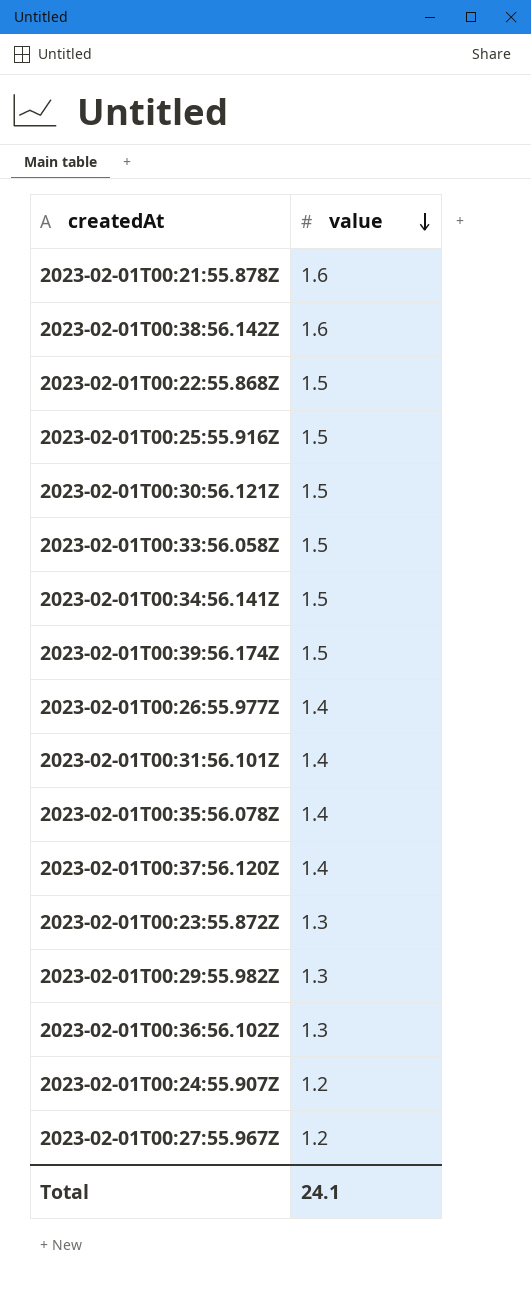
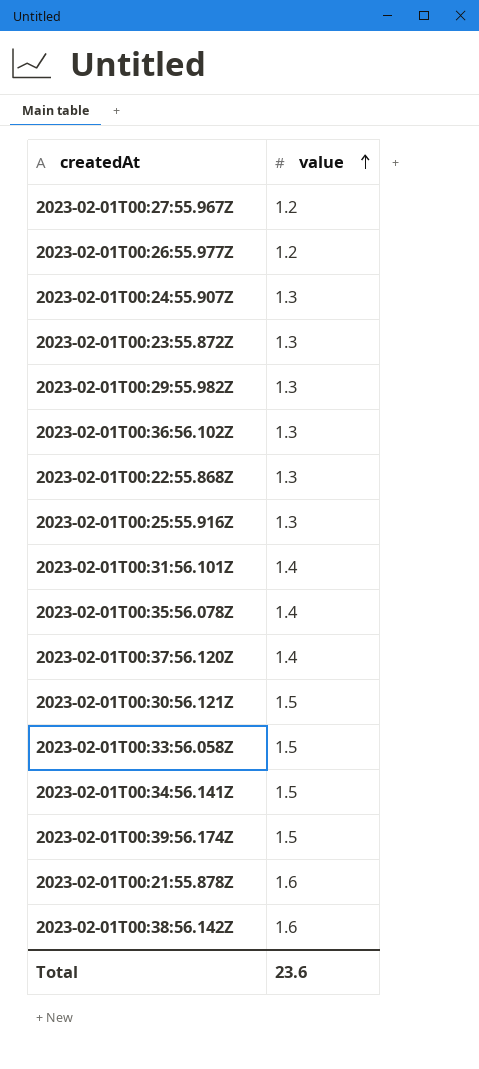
row order: value descending -> value ascending
2023-02-01T00:26:55.977Z | value: 1.4 -> 1.2
2023-02-01T00:24:55.907Z | value: 1.2 -> 1.3
2023-02-01T00:22:55.868Z | value: 1.5 -> 1.3
2023-02-01T00:25:55.916Z | value: 1.5 -> 1.3
Total | value: 24.1 -> 23.6

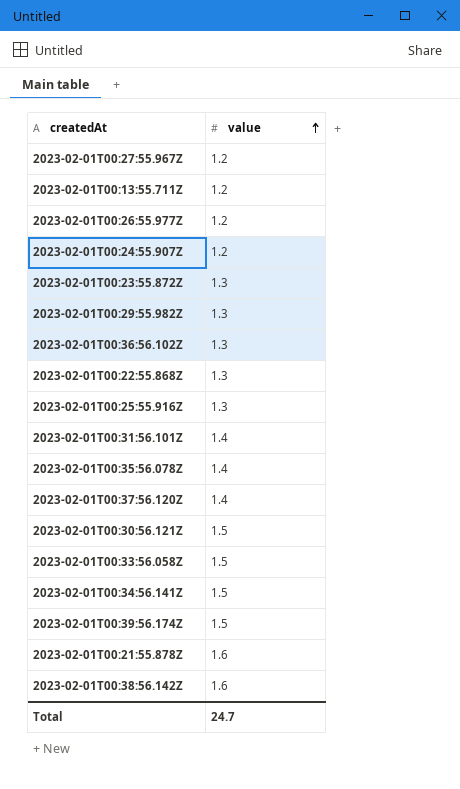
row 2023-02-01T00:13:55.711Z: none -> 1.2
2023-02-01T00:24:55.907Z | value: 1.3 -> 1.2
Total | value: 23.6 -> 24.7

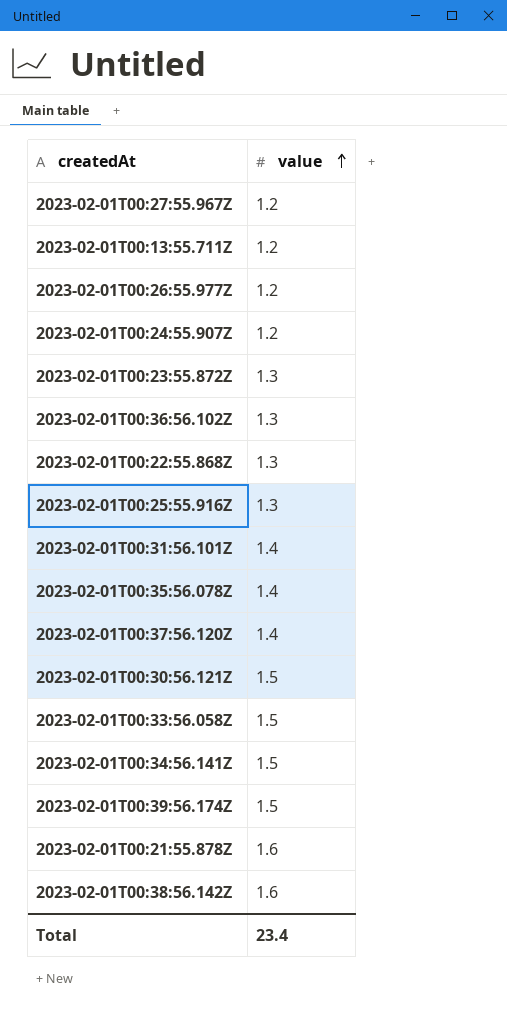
row 2023-02-01T00:29:55.982Z: 1.3 -> none
Total | value: 24.7 -> 23.4

